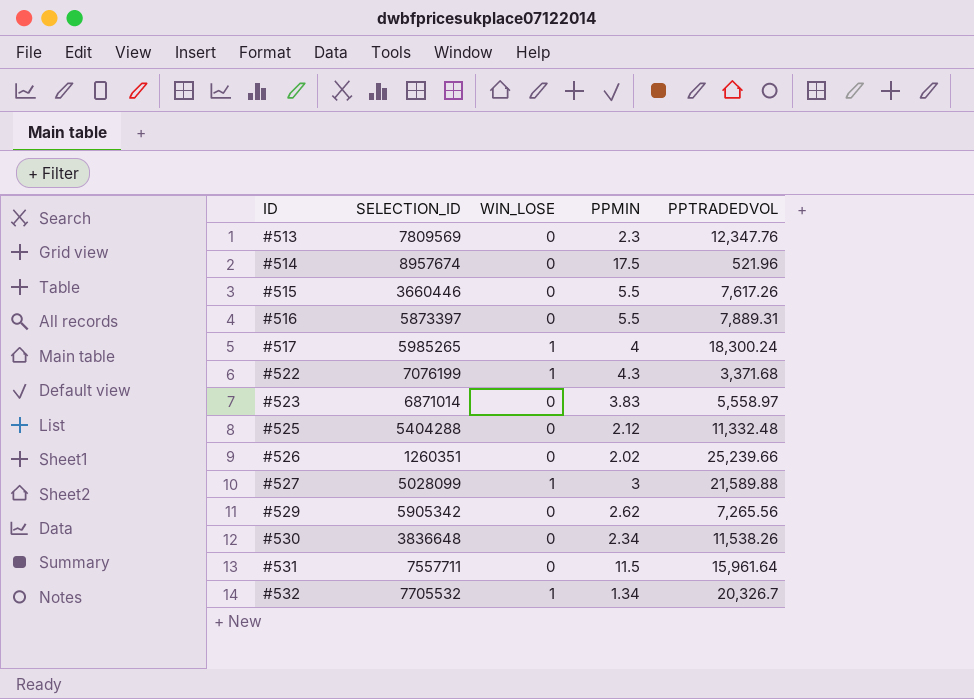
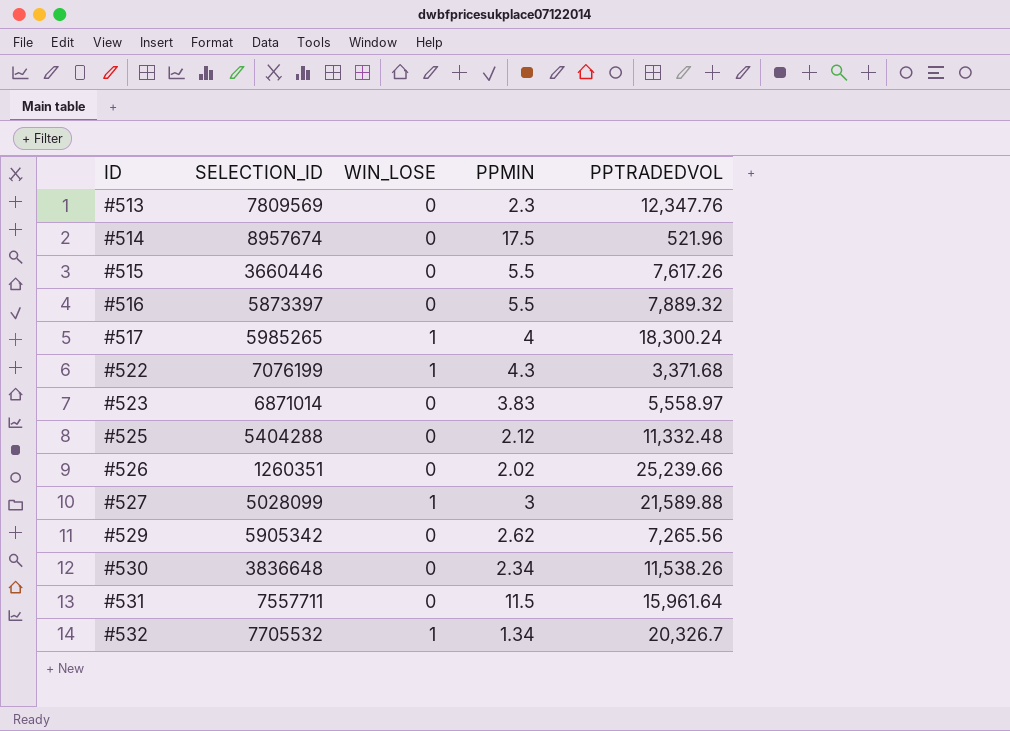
#516 | PPTRADEDVOL: 7,889.31 -> 7,889.32

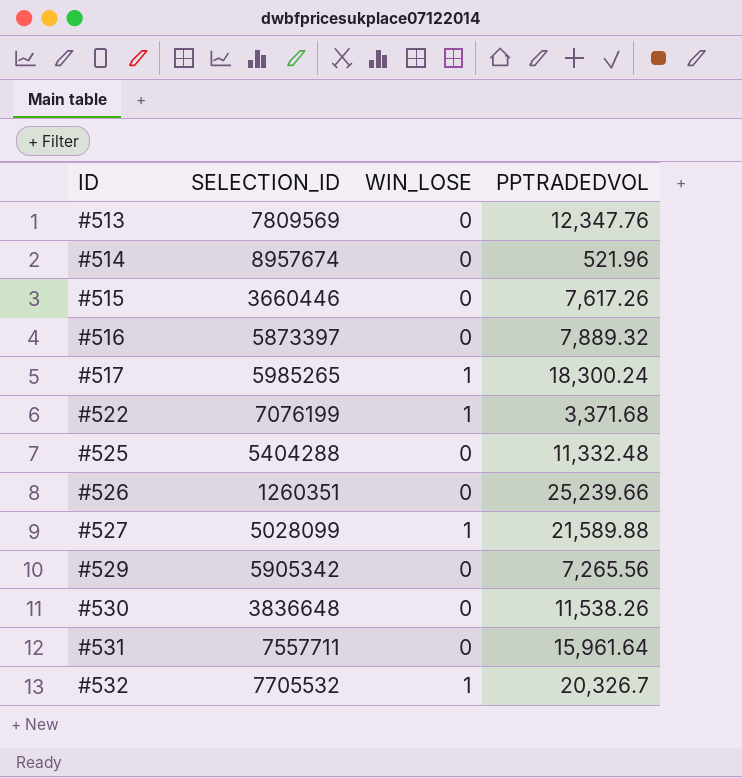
column PPMIN | position: 4 -> none
row #523: 6871014 | 0 | 3.83 | 5,558.97 -> none

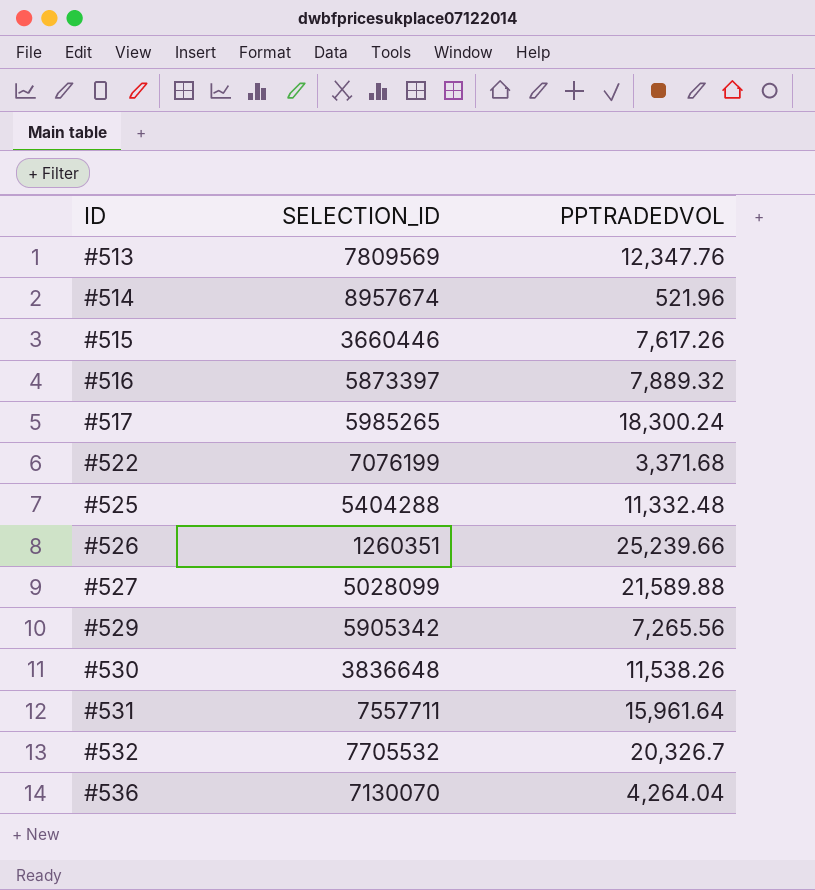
column WIN_LOSE | position: 3 -> none
row #536: none -> 7130070 | 4,264.04

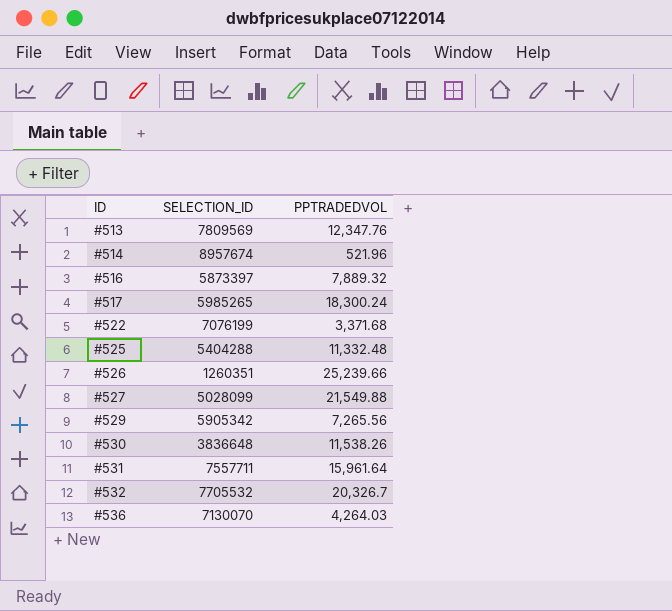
row #515: 3660446 | 7,617.26 -> none
#527 | PPTRADEDVOL: 21,589.88 -> 21,549.88
#536 | PPTRADEDVOL: 4,264.04 -> 4,264.03

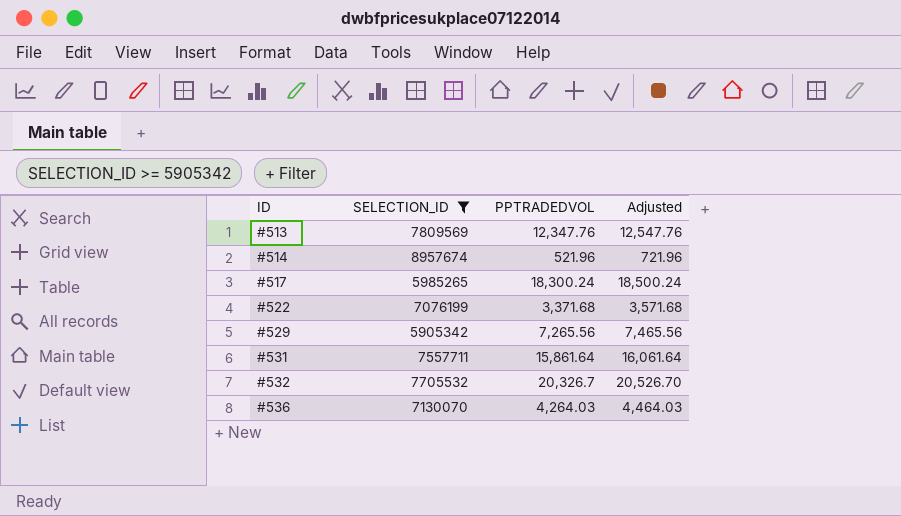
filter: none -> SELECTION_ID >= 5905342
column Adjusted | formula: none -> [PPTRADEDVOL] + 200
#531 | PPTRADEDVOL: 15,961.64 -> 15,861.64

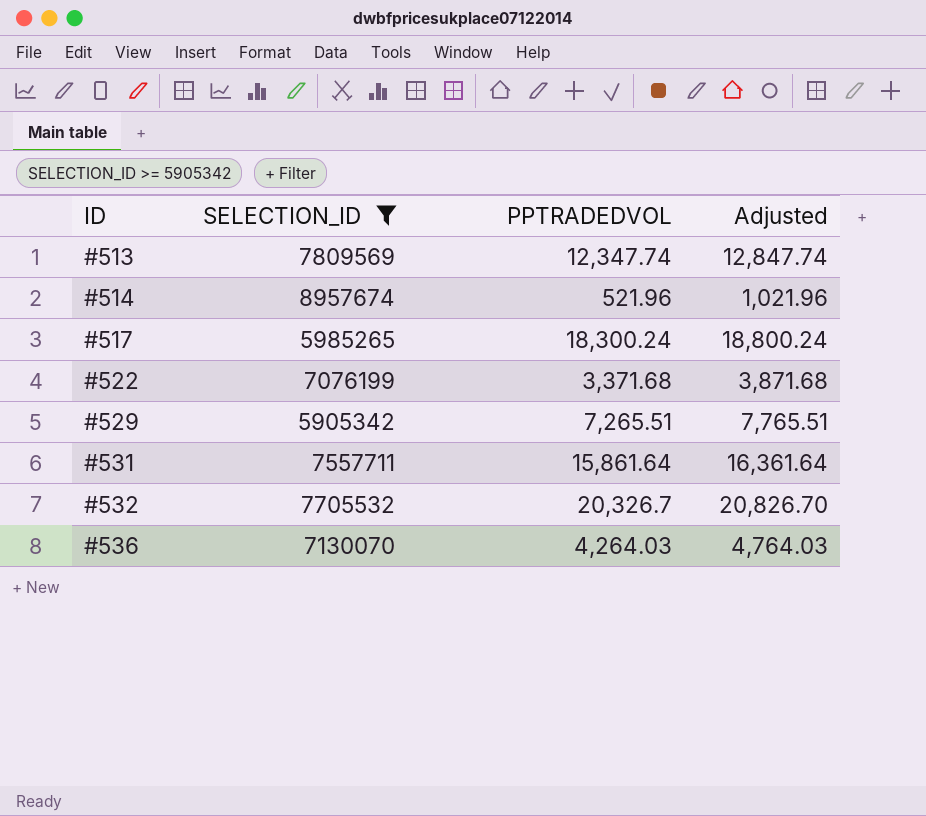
column Adjusted | formula: [PPTRADEDVOL] + 200 -> [PPTRADEDVOL] + 500
#513 | PPTRADEDVOL: 12,347.76 -> 12,347.74
#529 | PPTRADEDVOL: 7,265.56 -> 7,265.51

